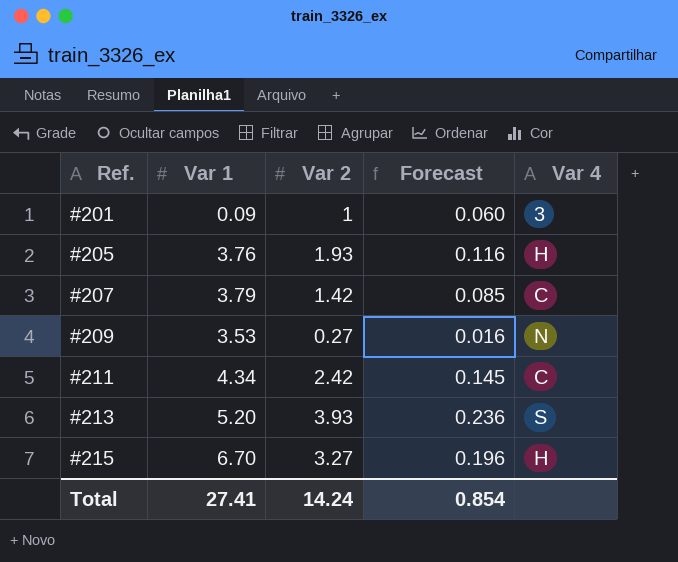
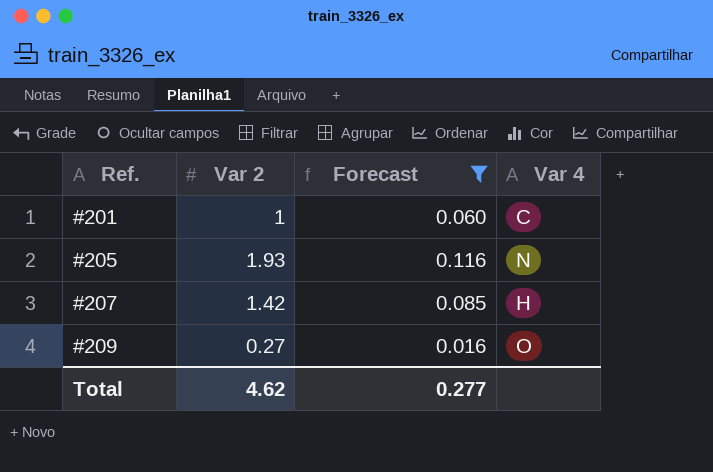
filter: none -> Forecast <= 0.116
column Var 1 | position: 2 -> none
#201 | Var 4: 3 -> C
#205 | Var 4: H -> N
#207 | Var 4: C -> H
#209 | Var 4: N -> O
Total | Var 2: 14.24 -> 4.62
Total | Forecast: 0.854 -> 0.277

